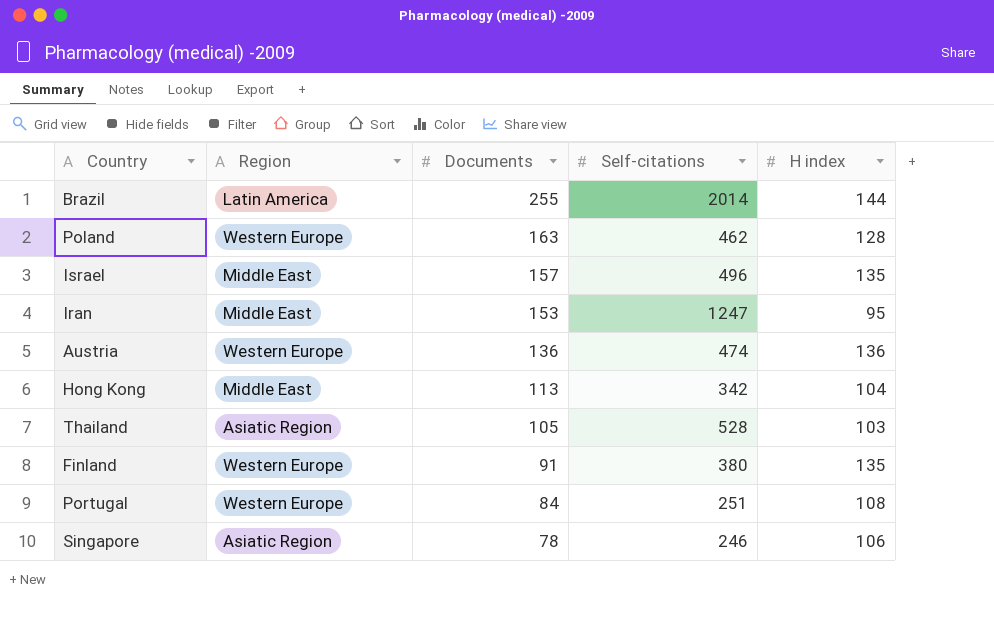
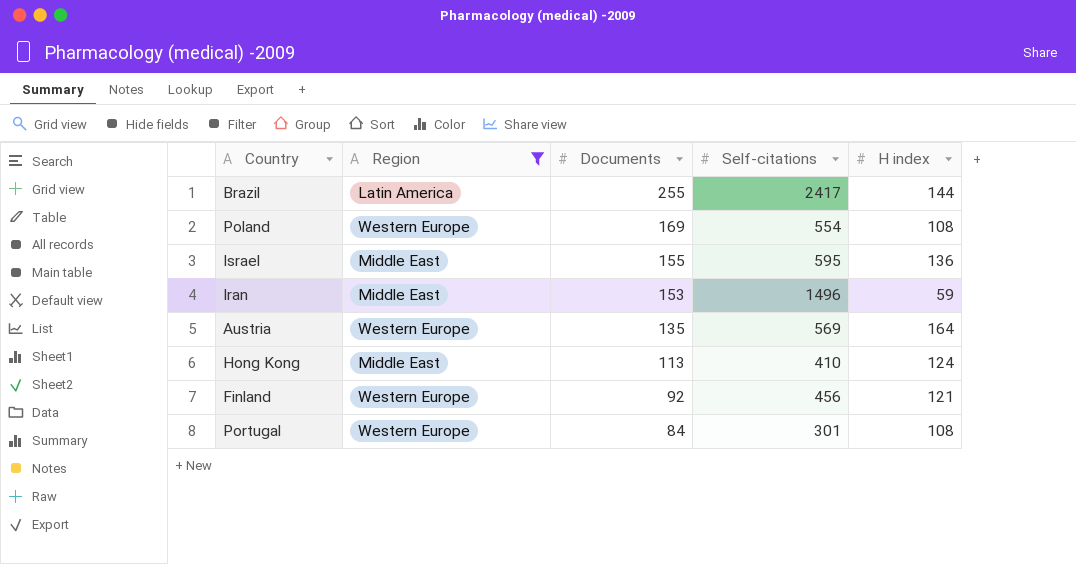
filter: none -> Region != Asiatic Region
Brazil | Self-citations: 2014 -> 2417
Poland | Documents: 163 -> 169
Poland | Self-citations: 462 -> 554
Poland | H index: 128 -> 108
Israel | Documents: 157 -> 155
Israel | Self-citations: 496 -> 595
Israel | H index: 135 -> 136
Iran | Self-citations: 1247 -> 1496
Iran | H index: 95 -> 59
Austria | Documents: 136 -> 135
Austria | Self-citations: 474 -> 569
Austria | H index: 136 -> 164
Hong Kong | Self-citations: 342 -> 410
Hong Kong | H index: 104 -> 124
Finland | Documents: 91 -> 92
Finland | Self-citations: 380 -> 456
Finland | H index: 135 -> 121
Portugal | Self-citations: 251 -> 301

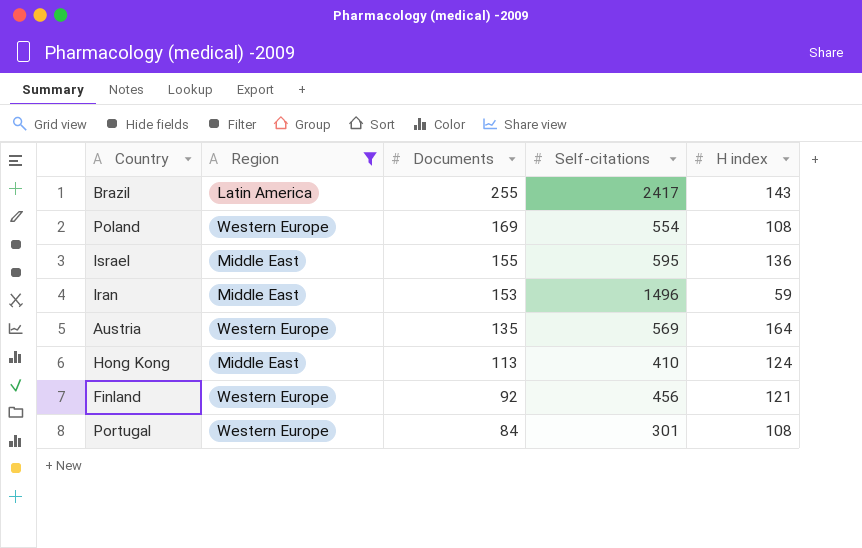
Brazil | H index: 144 -> 143

